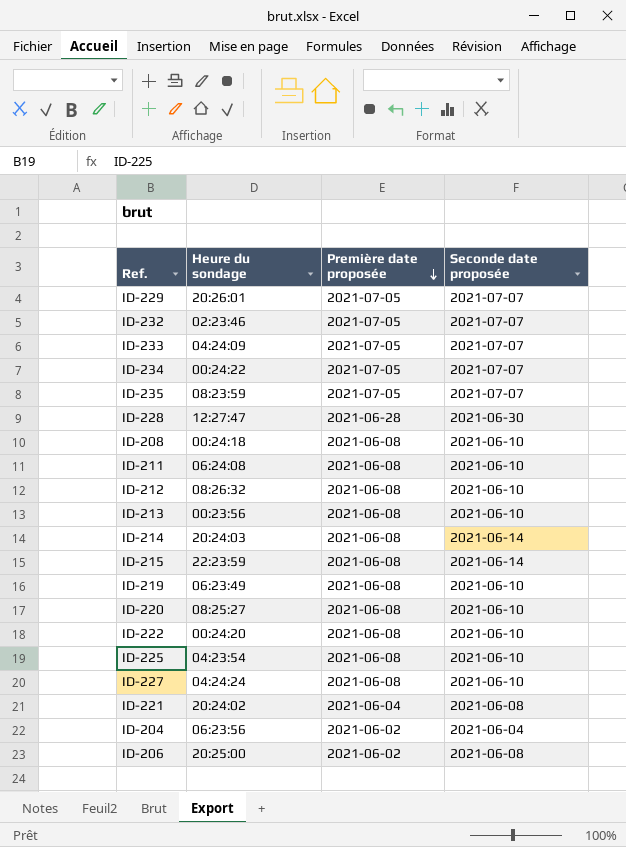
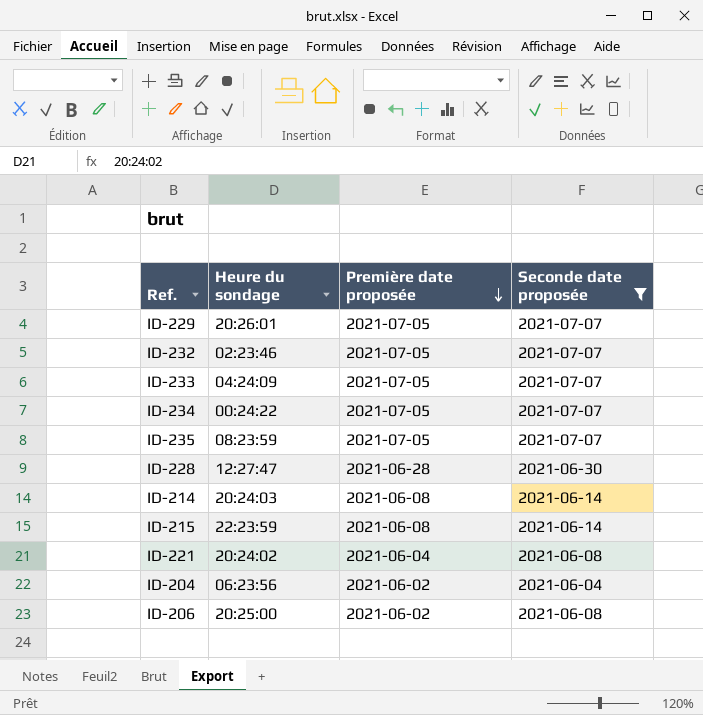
filter: none -> Seconde date proposée != 2021-06-10

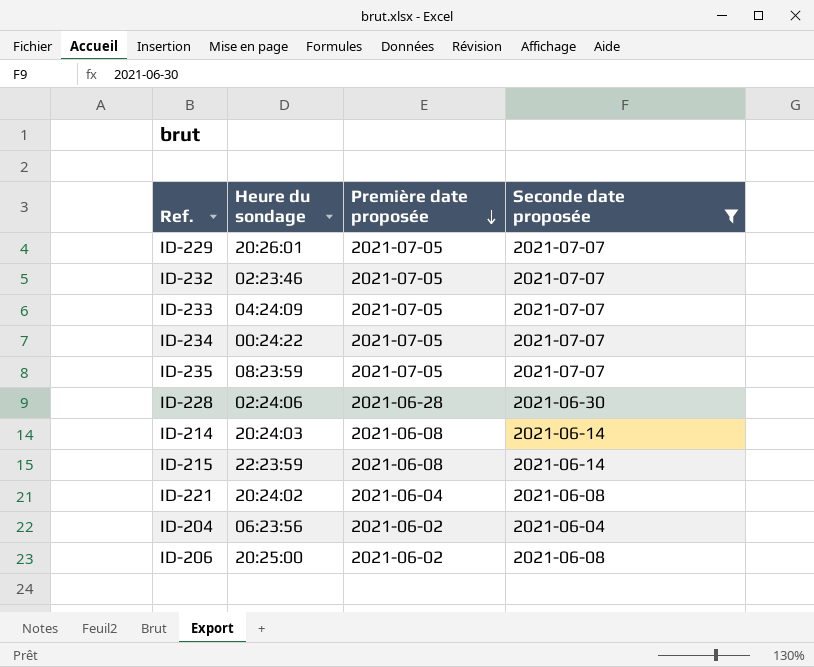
ID-228 | Heure du sondage: 12:27:47 -> 02:24:06

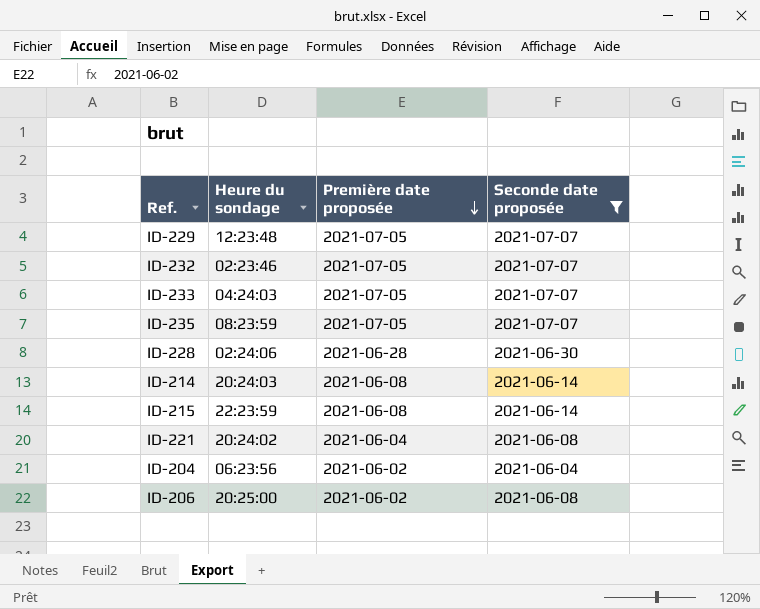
row ID-234: 00:24:22 | 2021-07-05 | 2021-07-07 -> none
ID-229 | Heure du sondage: 20:26:01 -> 12:23:48
ID-233 | Heure du sondage: 04:24:09 -> 04:24:03

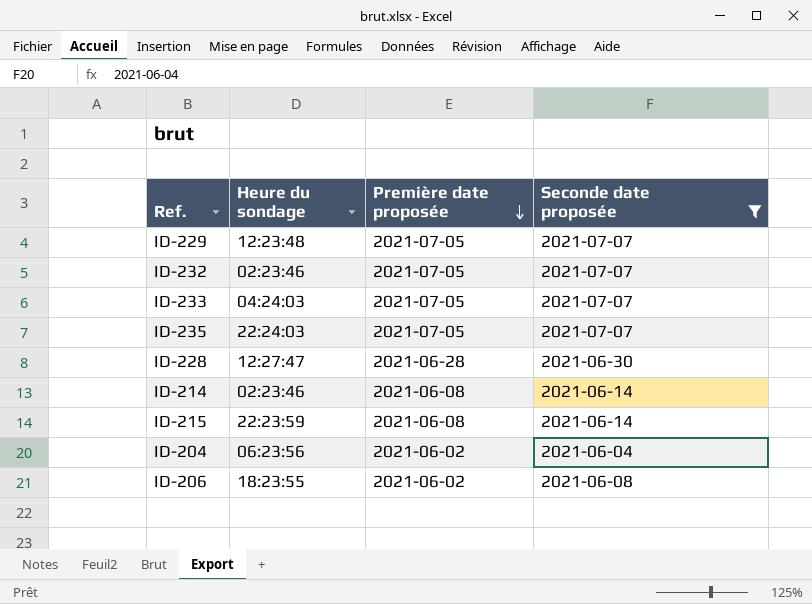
row ID-221: 20:24:02 | 2021-06-04 | 2021-06-08 -> none
ID-235 | Heure du sondage: 08:23:59 -> 22:24:03
ID-228 | Heure du sondage: 02:24:06 -> 12:27:47
ID-214 | Heure du sondage: 20:24:03 -> 02:23:46
ID-206 | Heure du sondage: 20:25:00 -> 18:23:55

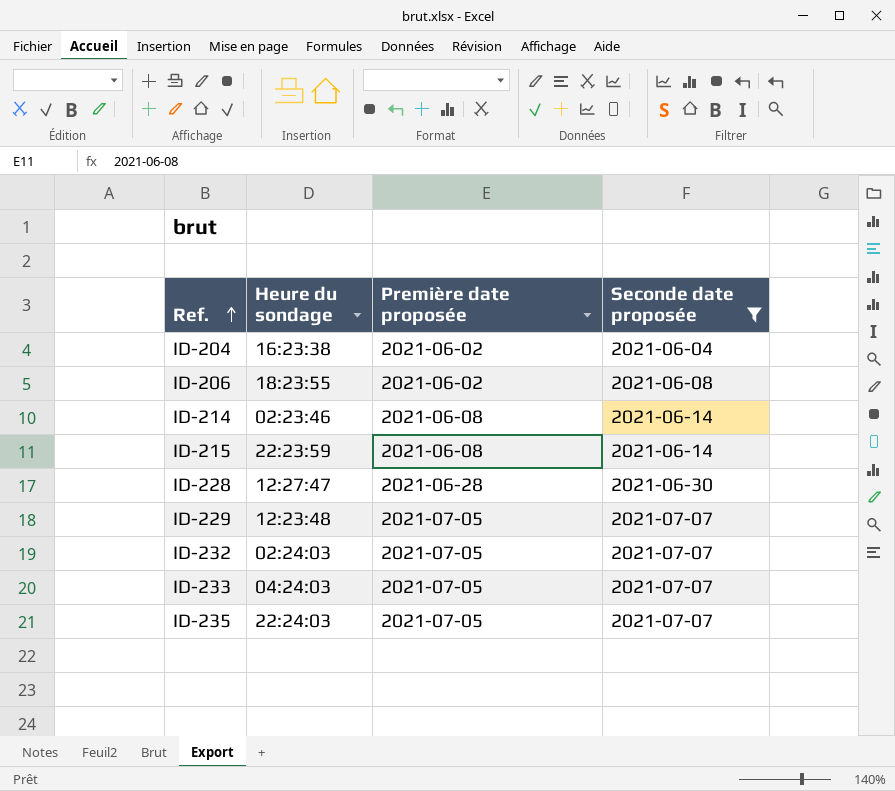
row order: Première date proposée descending -> Ref. ascending
ID-204 | Heure du sondage: 06:23:56 -> 16:23:38
ID-232 | Heure du sondage: 02:23:46 -> 02:24:03

